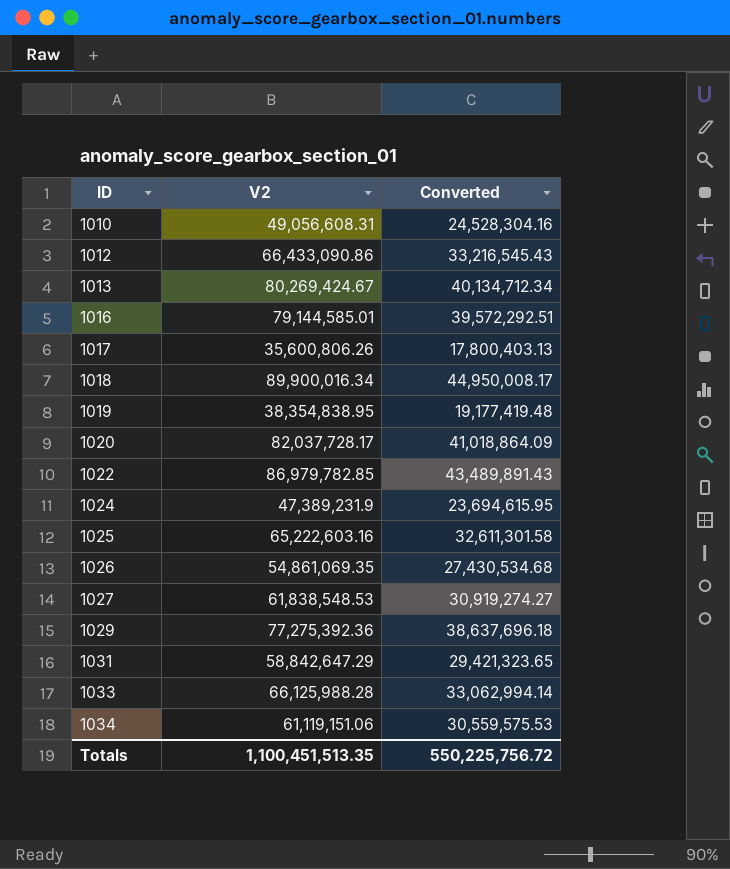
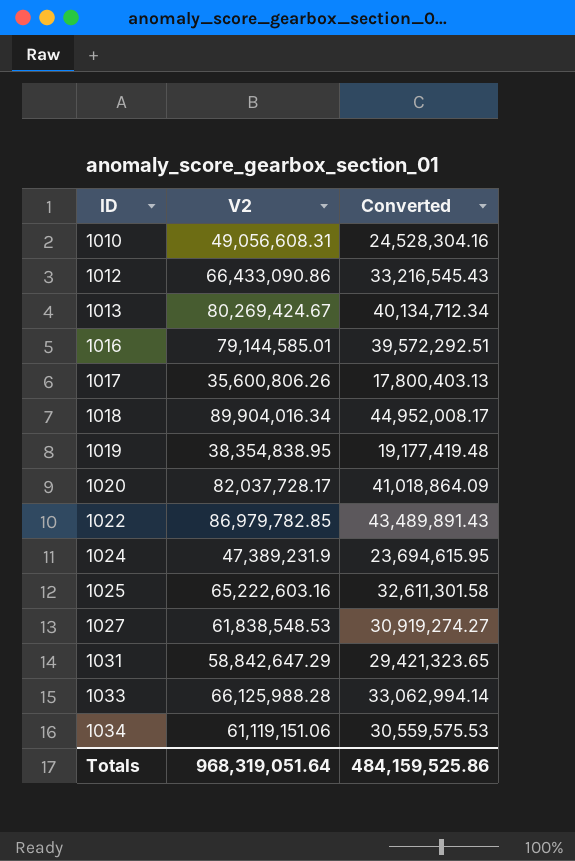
row 1026: 54,861,069.35 | 27,430,534.68 -> none
row 1029: 77,275,392.36 | 38,637,696.18 -> none
1018 | V2: 89,900,016.34 -> 89,904,016.34
1018 | Converted: 44,950,008.17 -> 44,952,008.17
Totals | V2: 1,100,451,513.35 -> 968,319,051.64
Totals | Converted: 550,225,756.72 -> 484,159,525.86

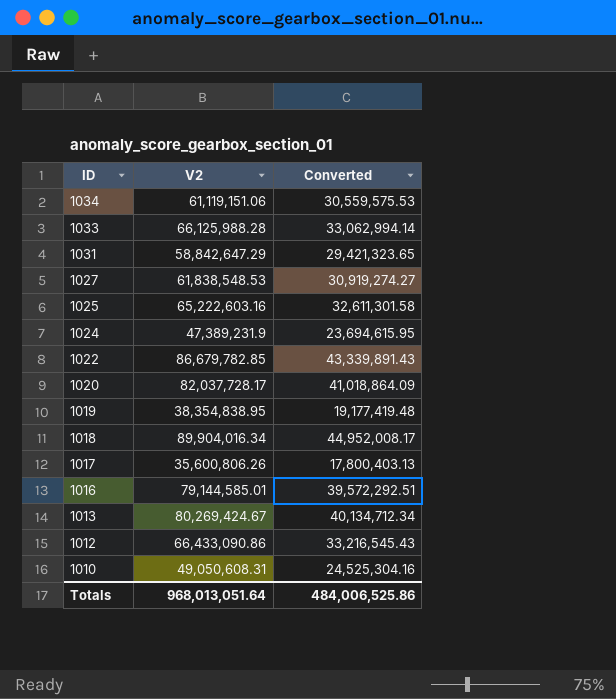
row order: ID ascending -> ID descending
1022 | V2: 86,979,782.85 -> 86,679,782.85
1022 | Converted: 43,489,891.43 -> 43,339,891.43
1010 | V2: 49,056,608.31 -> 49,050,608.31
1010 | Converted: 24,528,304.16 -> 24,525,304.16
Totals | V2: 968,319,051.64 -> 968,013,051.64
Totals | Converted: 484,159,525.86 -> 484,006,525.86

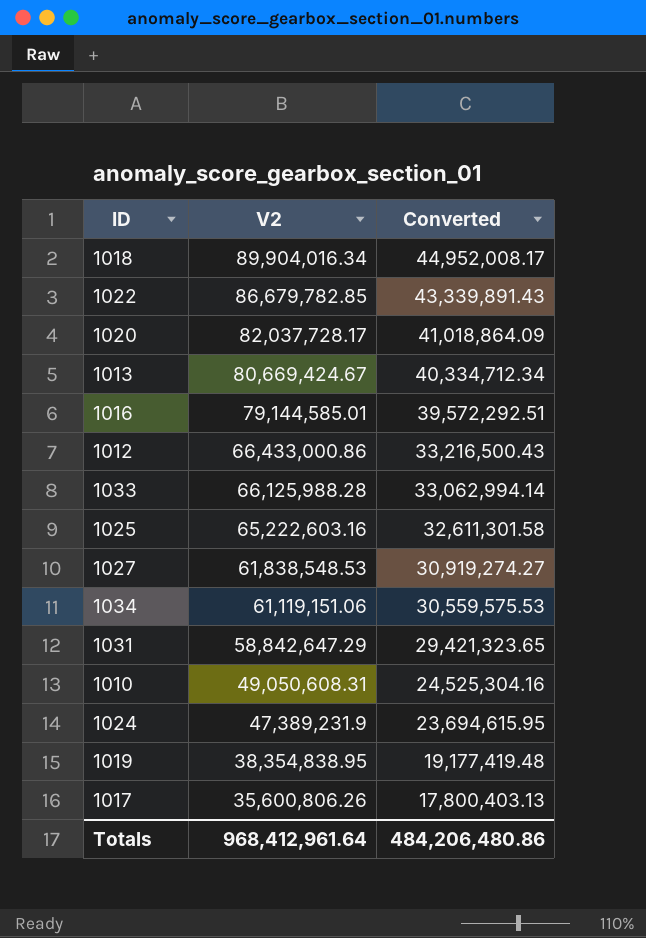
row order: ID descending -> V2 descending
1013 | V2: 80,269,424.67 -> 80,669,424.67
1013 | Converted: 40,134,712.34 -> 40,334,712.34
1012 | V2: 66,433,090.86 -> 66,433,000.86
1012 | Converted: 33,216,545.43 -> 33,216,500.43
Totals | V2: 968,013,051.64 -> 968,412,961.64
Totals | Converted: 484,006,525.86 -> 484,206,480.86

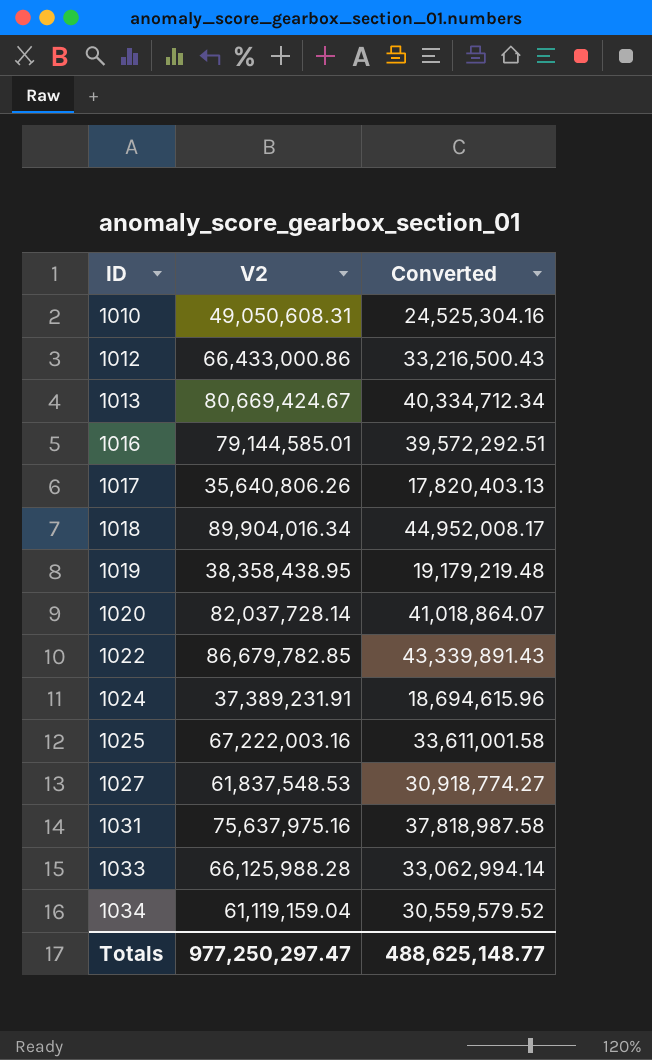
row order: V2 descending -> ID ascending
1017 | V2: 35,600,806.26 -> 35,640,806.26
1017 | Converted: 17,800,403.13 -> 17,820,403.13
1019 | V2: 38,354,838.95 -> 38,358,438.95
1019 | Converted: 19,177,419.48 -> 19,179,219.48
1020 | V2: 82,037,728.17 -> 82,037,728.14
1020 | Converted: 41,018,864.09 -> 41,018,864.07
1024 | V2: 47,389,231.9 -> 37,389,231.91
1024 | Converted: 23,694,615.95 -> 18,694,615.96
1025 | V2: 65,222,603.16 -> 67,222,003.16
1025 | Converted: 32,611,301.58 -> 33,611,001.58
1027 | V2: 61,838,548.53 -> 61,837,548.53
1027 | Converted: 30,919,274.27 -> 30,918,774.27
1031 | V2: 58,842,647.29 -> 75,637,975.16
1031 | Converted: 29,421,323.65 -> 37,818,987.58
1034 | V2: 61,119,151.06 -> 61,119,159.04
1034 | Converted: 30,559,575.53 -> 30,559,579.52
Totals | V2: 968,412,961.64 -> 977,250,297.47
Totals | Converted: 484,206,480.86 -> 488,625,148.77

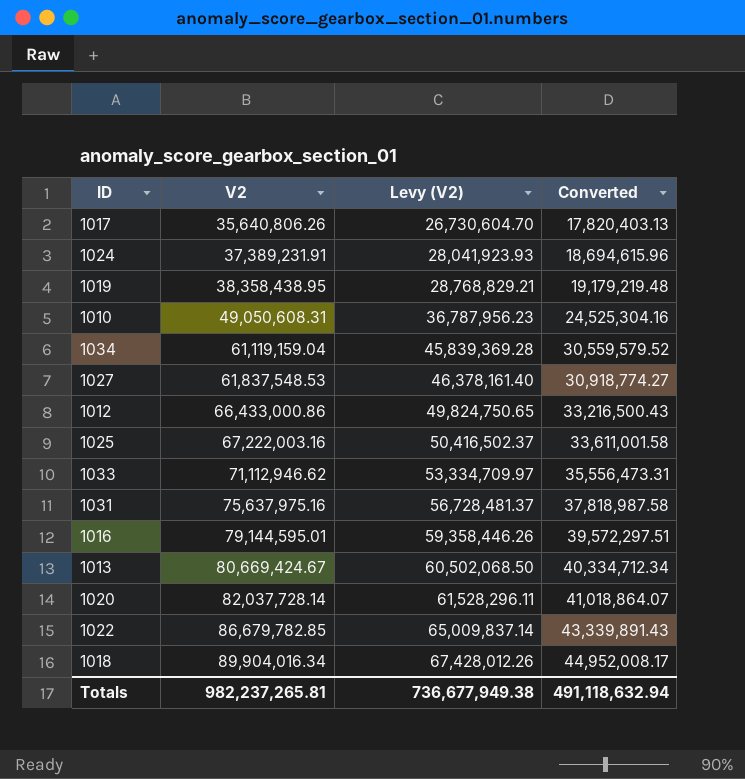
row order: ID ascending -> V2 ascending
column Levy (V2) | formula: none -> [V2] * 0.75
1033 | V2: 66,125,988.28 -> 71,112,946.62
1033 | Converted: 33,062,994.14 -> 35,556,473.31
1016 | V2: 79,144,585.01 -> 79,144,595.01
1016 | Converted: 39,572,292.51 -> 39,572,297.51
Totals | V2: 977,250,297.47 -> 982,237,265.81
Totals | Converted: 488,625,148.77 -> 491,118,632.94

